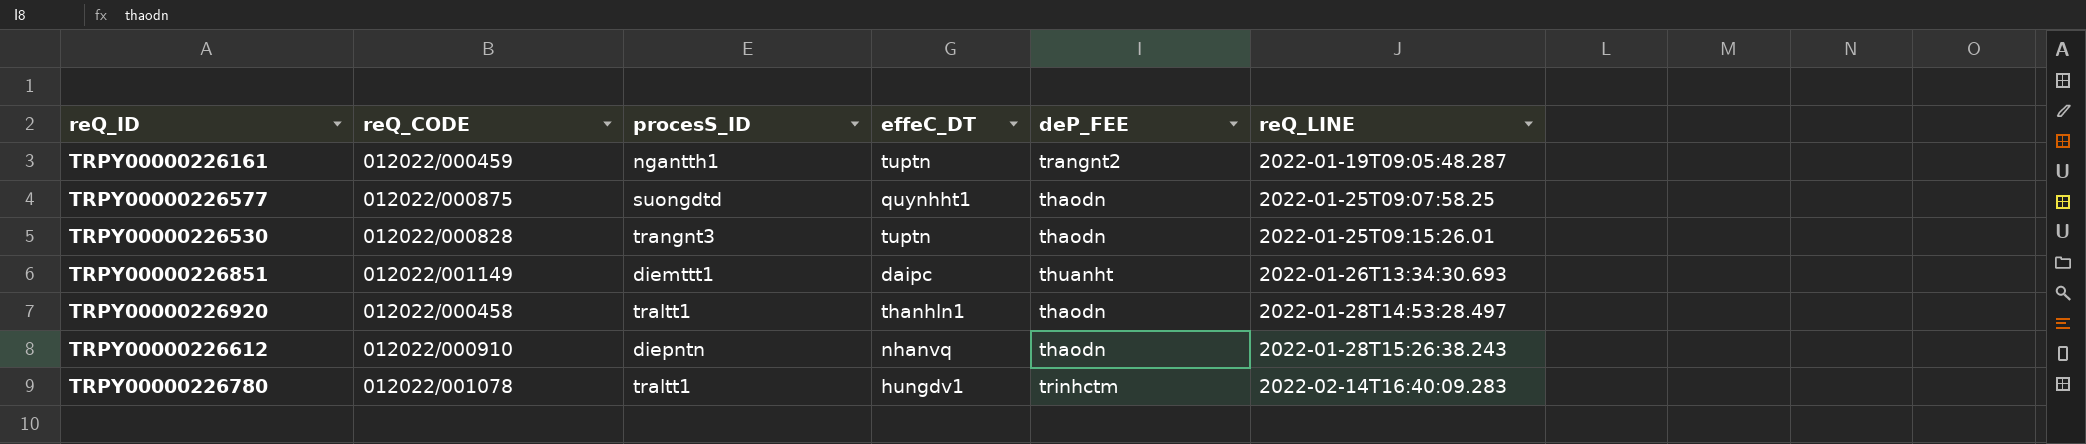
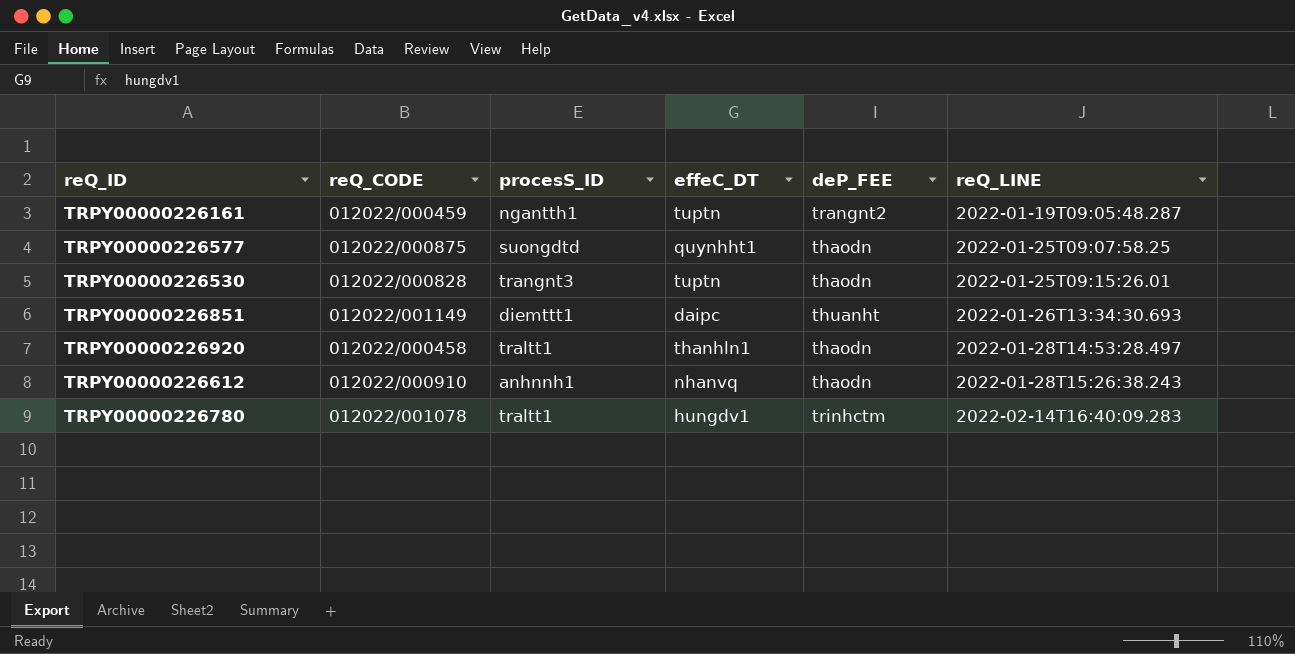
TRPY00000226612 | procesS_ID: diepntn -> anhnnh1

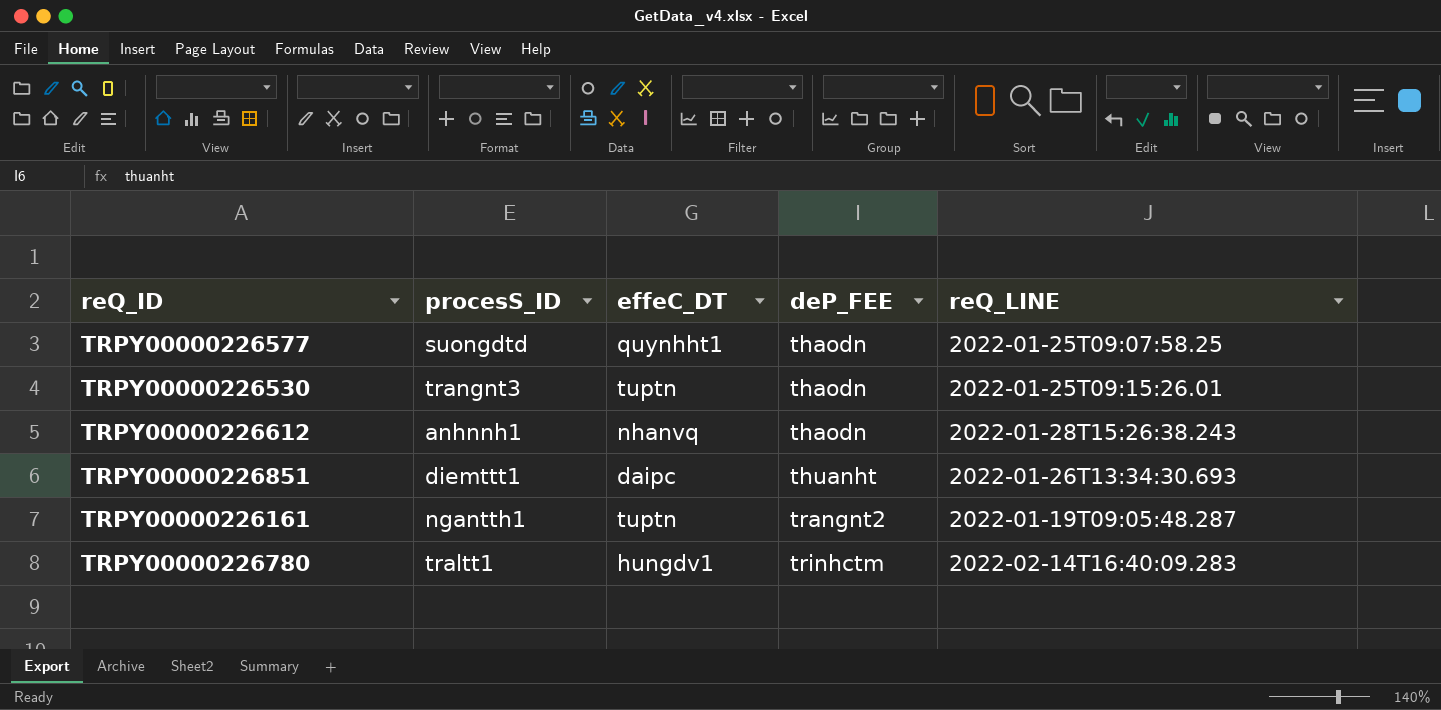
row order: reQ_LINE ascending -> deP_FEE ascending
column reQ_CODE | position: 2 -> none
row TRPY00000226920: 012022/000458 | traltt1 | thanhln1 | thaodn | 2022-01-28T14:53:28.497 -> none

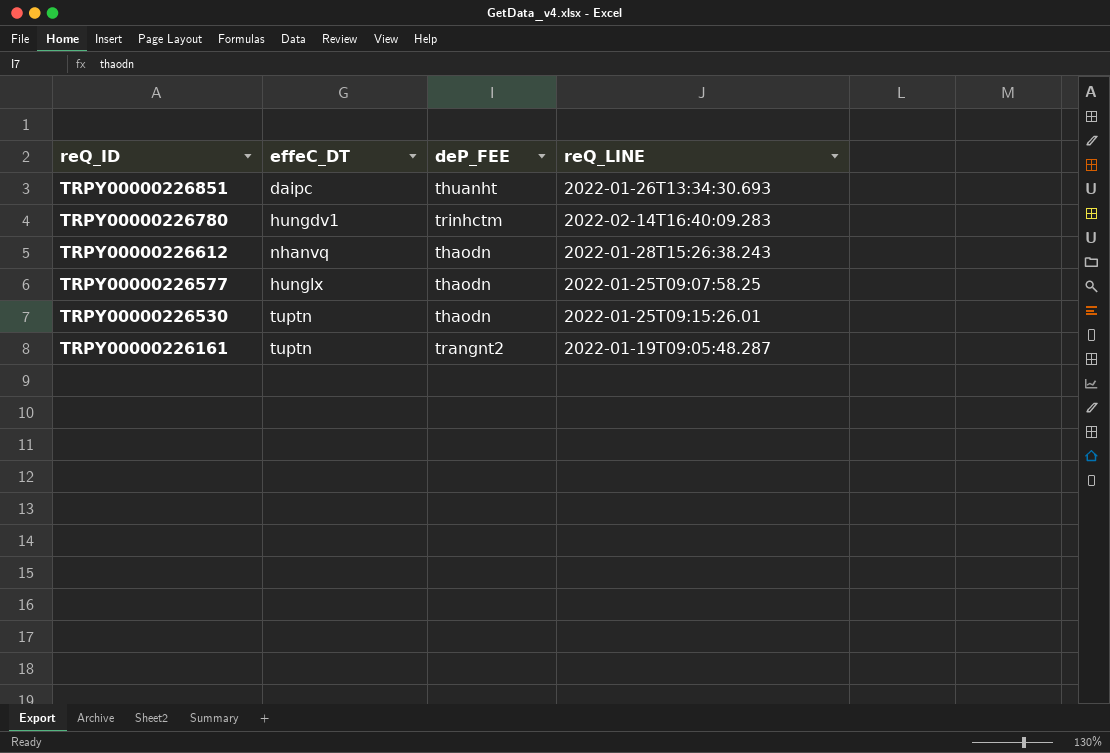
row order: deP_FEE ascending -> reQ_ID descending
column procesS_ID | position: 2 -> none
TRPY00000226577 | effeC_DT: quynhht1 -> hunglx

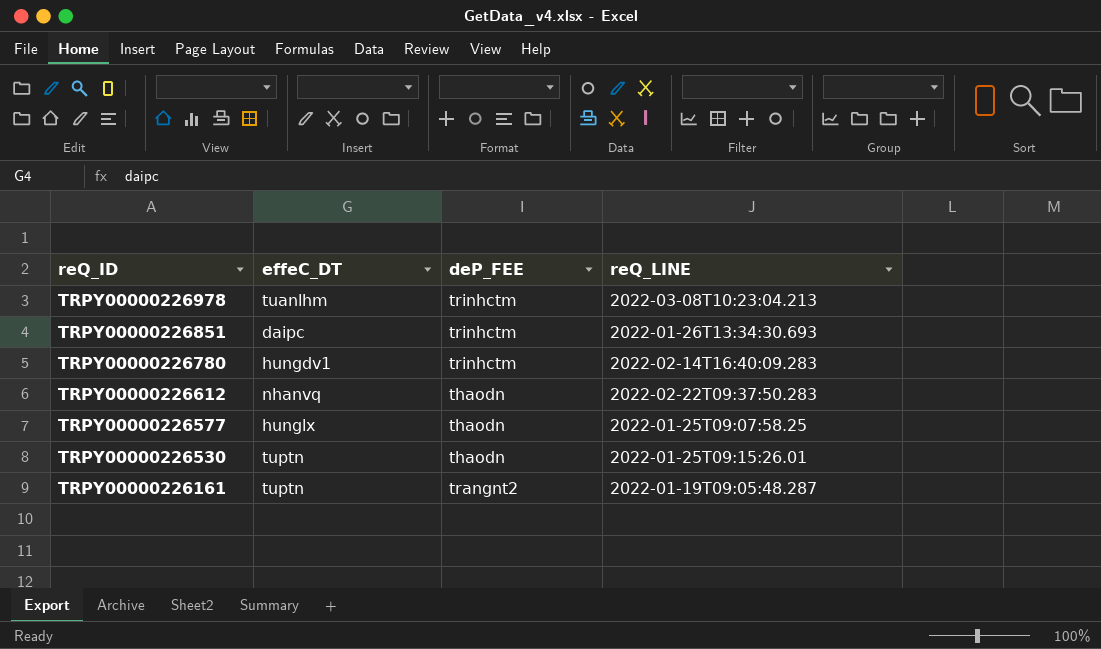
row TRPY00000226978: none -> tuanlhm | trinhctm | 2022-03-08T10:23:04.213
TRPY00000226851 | deP_FEE: thuanht -> trinhctm
TRPY00000226612 | reQ_LINE: 2022-01-28T15:26:38.243 -> 2022-02-22T09:37:50.283

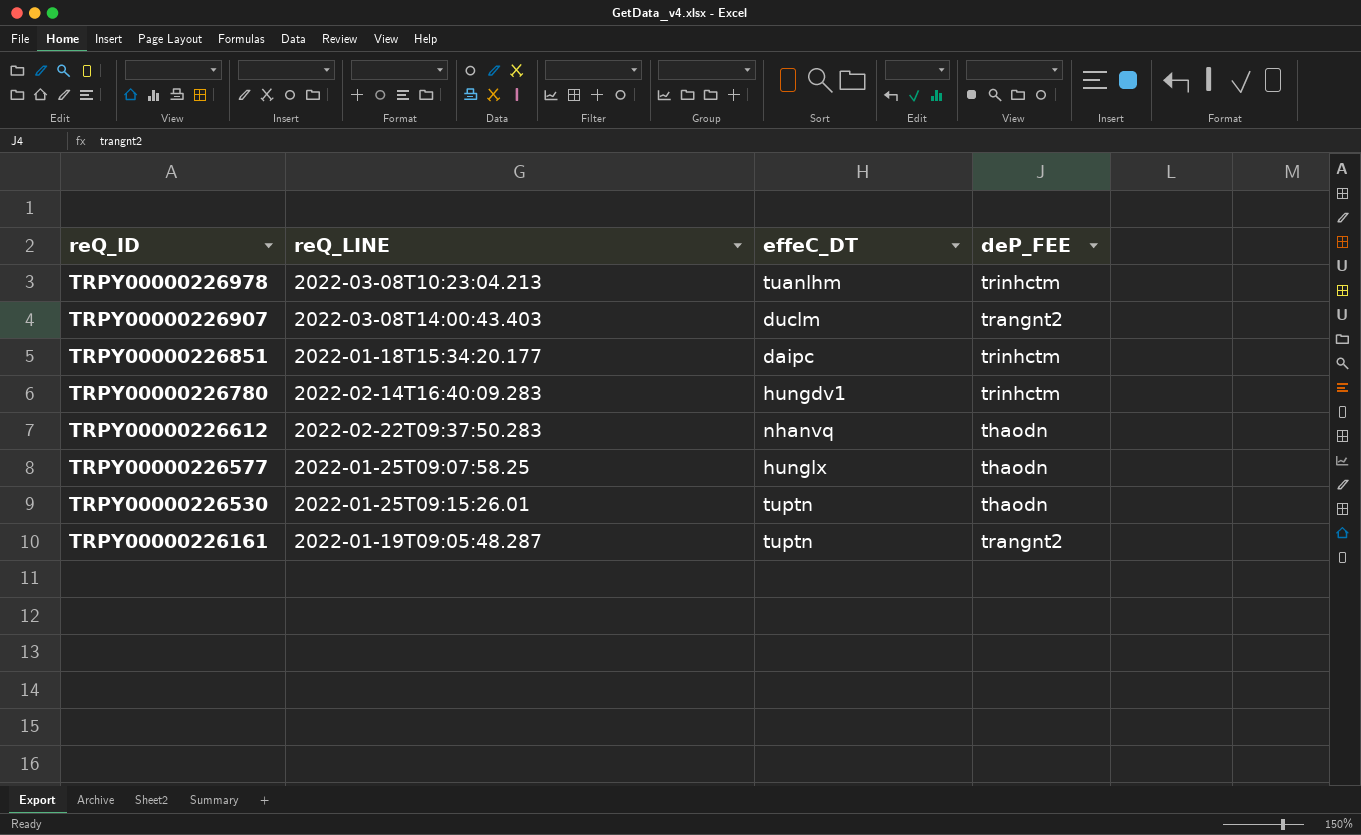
column reQ_LINE | position: 4 -> 2
row TRPY00000226907: none -> 2022-03-08T14:00:43.403 | duclm | trangnt2
TRPY00000226851 | reQ_LINE: 2022-01-26T13:34:30.693 -> 2022-01-18T15:34:20.177

